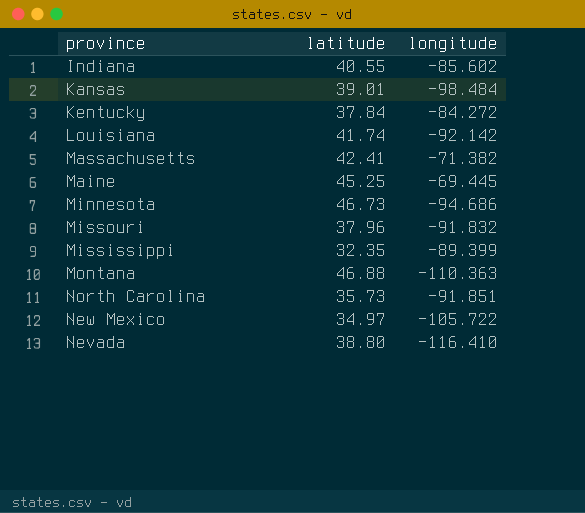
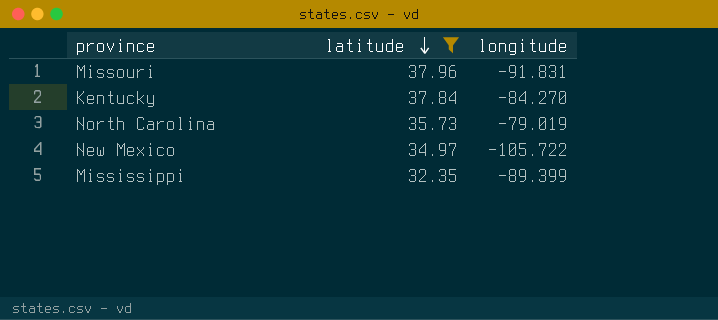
filter: none -> latitude <= 37.96
row order: none -> latitude descending
Missouri | longitude: -91.832 -> -91.831
Kentucky | longitude: -84.272 -> -84.270
North Carolina | longitude: -91.851 -> -79.019

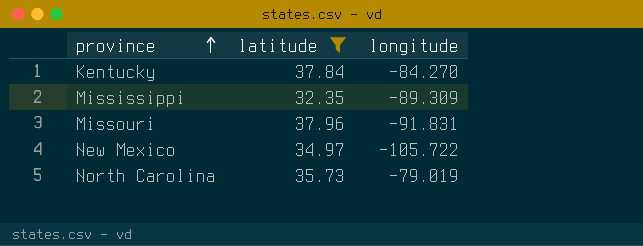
row order: latitude descending -> province ascending
Mississippi | longitude: -89.399 -> -89.309

